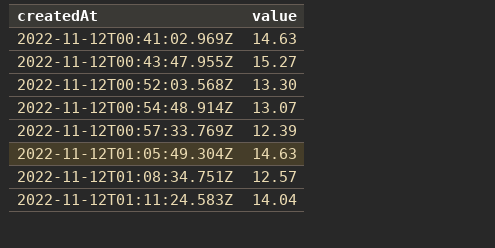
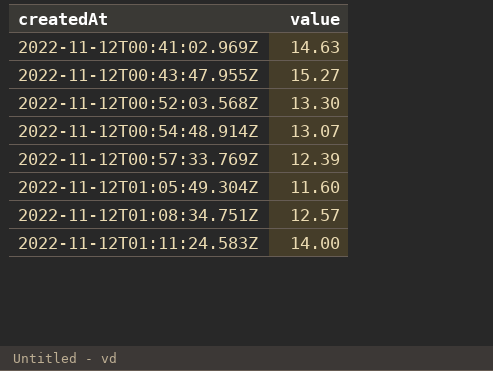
2022-11-12T01:05:49.304Z | value: 14.63 -> 11.60
2022-11-12T01:11:24.583Z | value: 14.04 -> 14.00

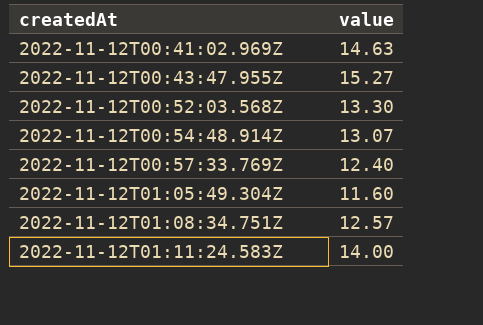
2022-11-12T00:57:33.769Z | value: 12.39 -> 12.40

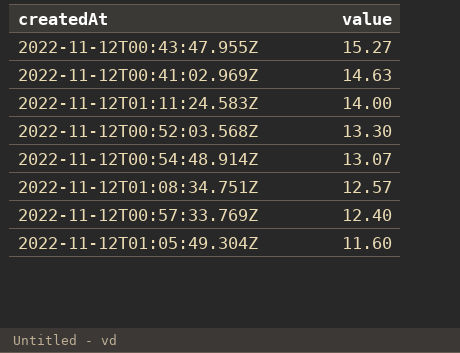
row order: createdAt ascending -> value descending

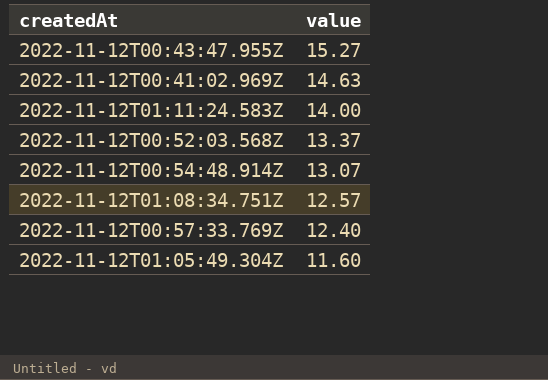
2022-11-12T00:52:03.568Z | value: 13.30 -> 13.37

